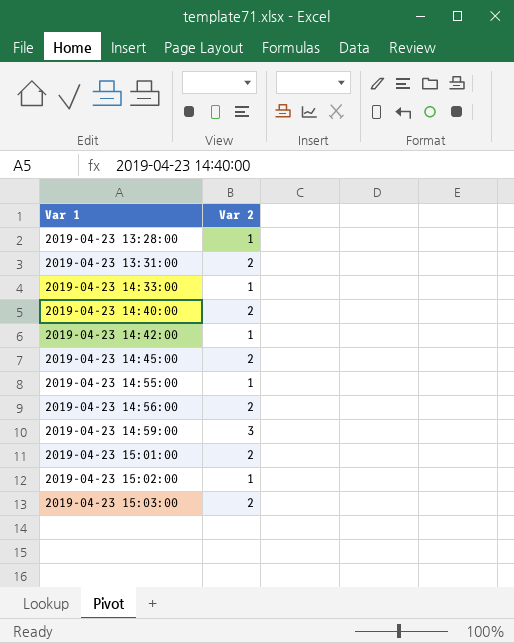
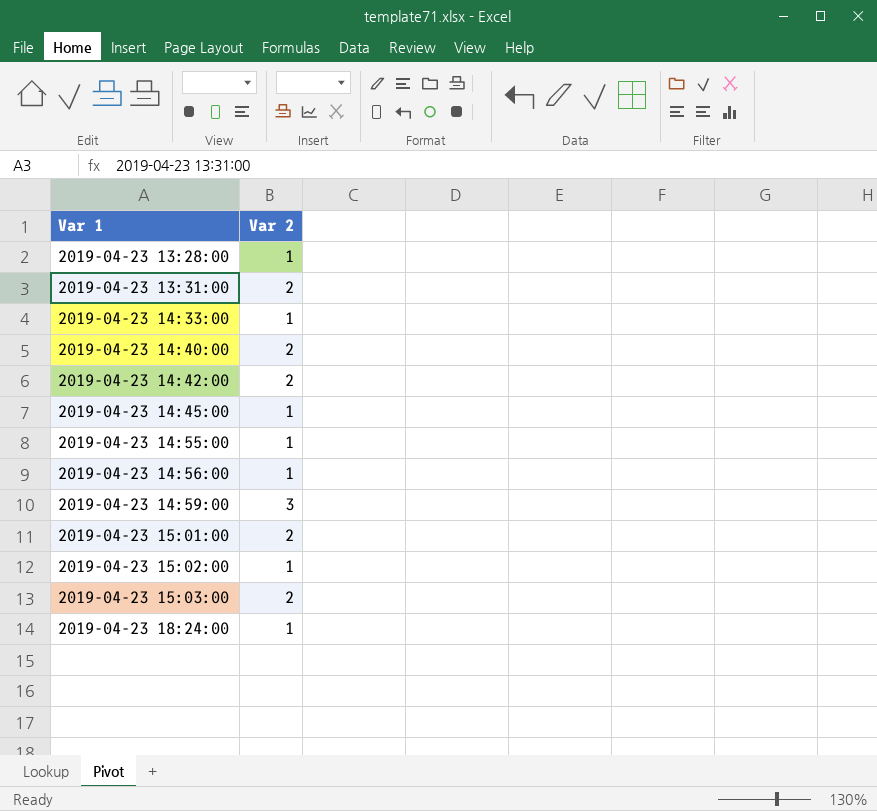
2019-04-23 14:42:00 | Var 2: 1 -> 2
2019-04-23 14:45:00 | Var 2: 2 -> 1
2019-04-23 14:56:00 | Var 2: 2 -> 1
row 2019-04-23 18:24:00: none -> 1

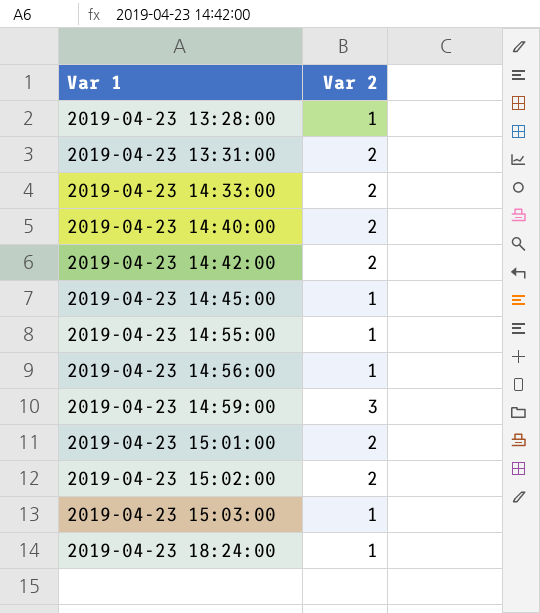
2019-04-23 14:33:00 | Var 2: 1 -> 2
2019-04-23 15:02:00 | Var 2: 1 -> 2
2019-04-23 15:03:00 | Var 2: 2 -> 1

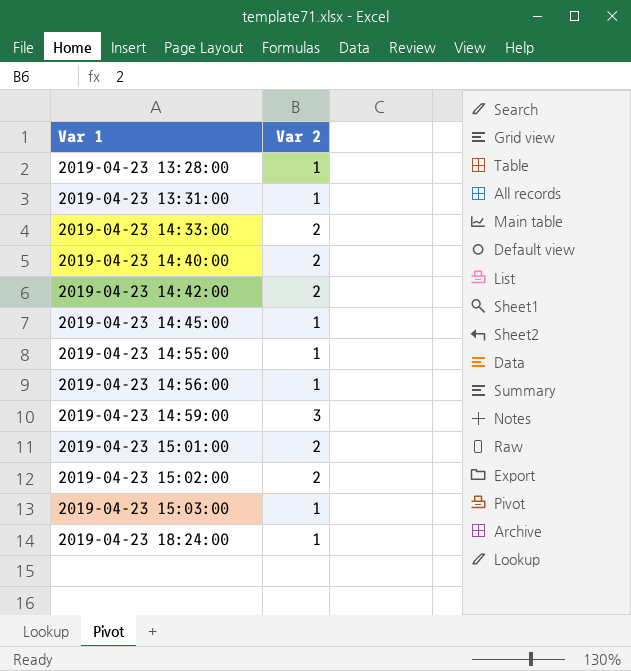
2019-04-23 13:31:00 | Var 2: 2 -> 1

